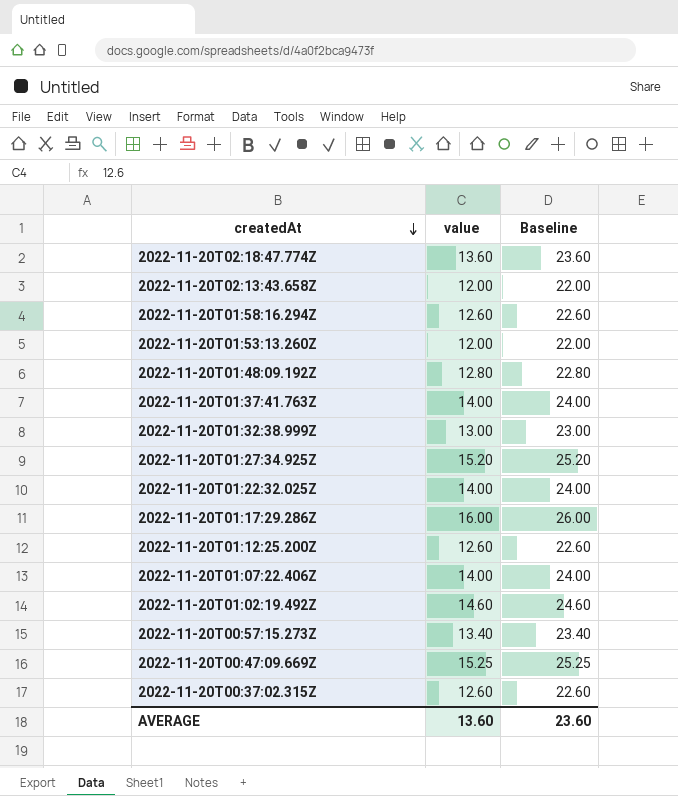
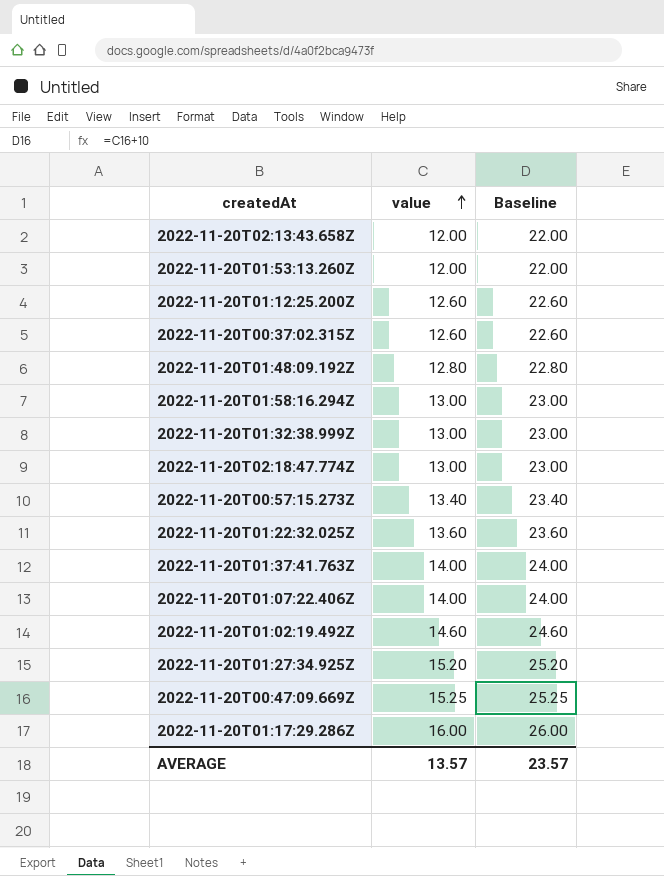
row order: createdAt descending -> value ascending
2022-11-20T01:58:16.294Z | value: 12.60 -> 13.00
2022-11-20T01:58:16.294Z | Baseline: 22.60 -> 23.00
2022-11-20T02:18:47.774Z | value: 13.60 -> 13.00
2022-11-20T02:18:47.774Z | Baseline: 23.60 -> 23.00
2022-11-20T01:22:32.025Z | value: 14.00 -> 13.60
2022-11-20T01:22:32.025Z | Baseline: 24.00 -> 23.60
AVERAGE | value: 13.60 -> 13.57
AVERAGE | Baseline: 23.60 -> 23.57

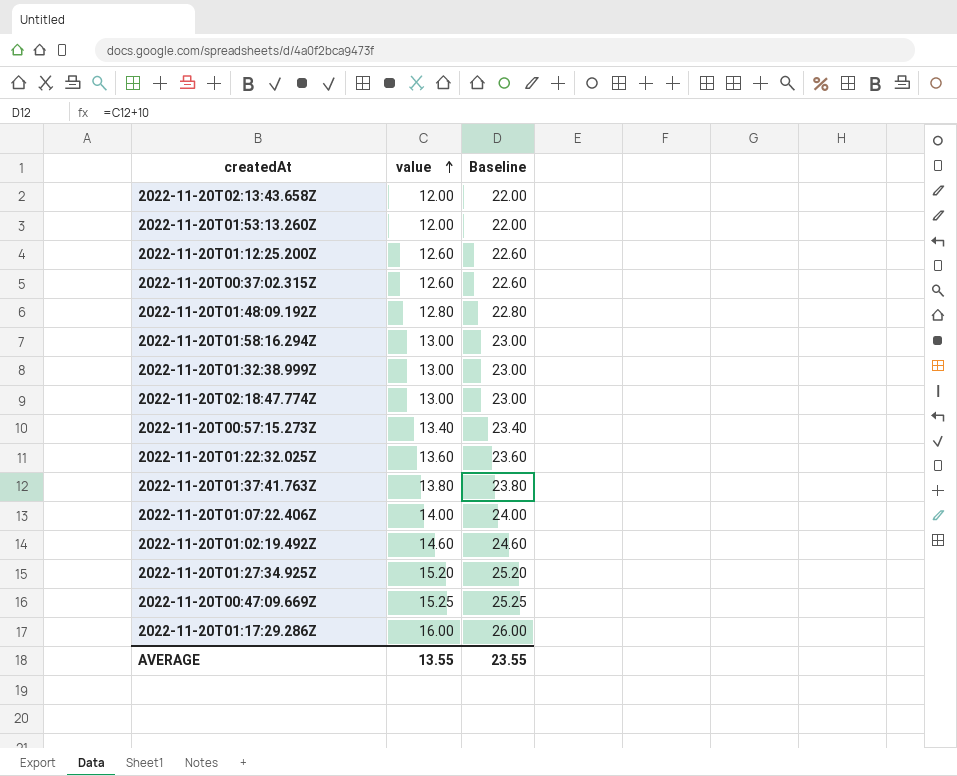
2022-11-20T01:37:41.763Z | value: 14.00 -> 13.80
2022-11-20T01:37:41.763Z | Baseline: 24.00 -> 23.80
AVERAGE | value: 13.57 -> 13.55
AVERAGE | Baseline: 23.57 -> 23.55

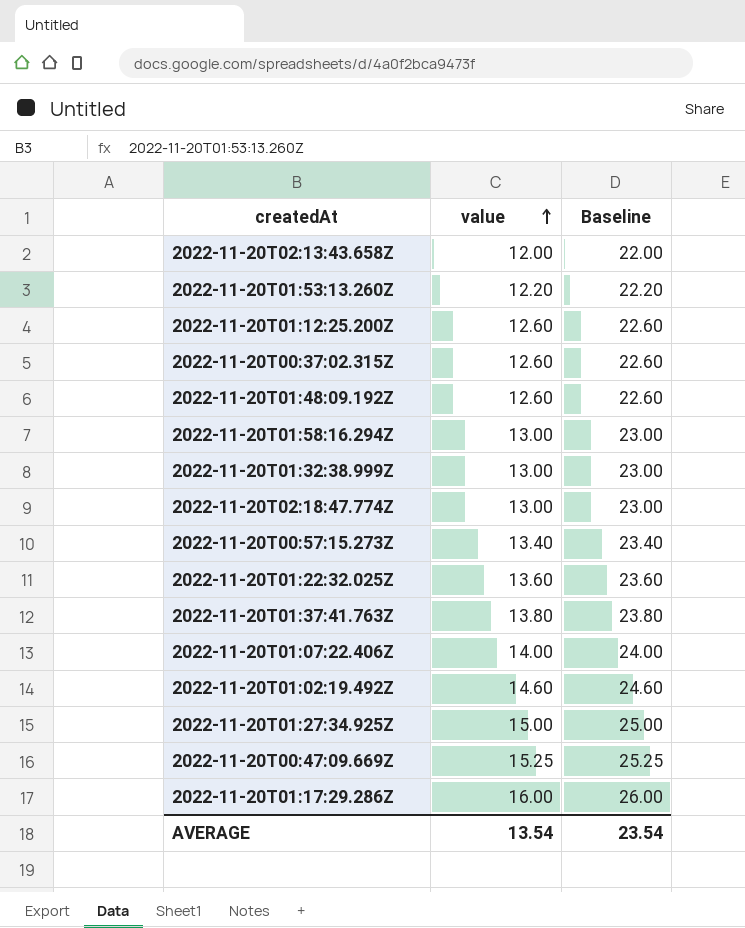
2022-11-20T01:53:13.260Z | value: 12.00 -> 12.20
2022-11-20T01:53:13.260Z | Baseline: 22.00 -> 22.20
2022-11-20T01:48:09.192Z | value: 12.80 -> 12.60
2022-11-20T01:48:09.192Z | Baseline: 22.80 -> 22.60
2022-11-20T01:27:34.925Z | value: 15.20 -> 15.00
2022-11-20T01:27:34.925Z | Baseline: 25.20 -> 25.00
AVERAGE | value: 13.55 -> 13.54
AVERAGE | Baseline: 23.55 -> 23.54

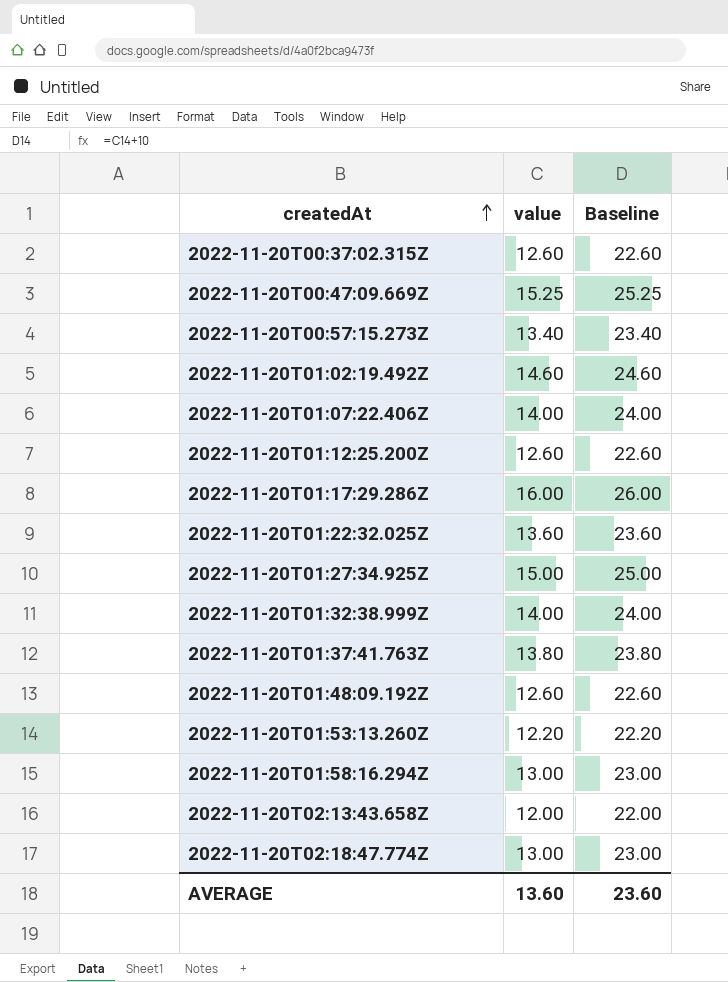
row order: value ascending -> createdAt ascending
2022-11-20T01:32:38.999Z | value: 13.00 -> 14.00
2022-11-20T01:32:38.999Z | Baseline: 23.00 -> 24.00
AVERAGE | value: 13.54 -> 13.60
AVERAGE | Baseline: 23.54 -> 23.60

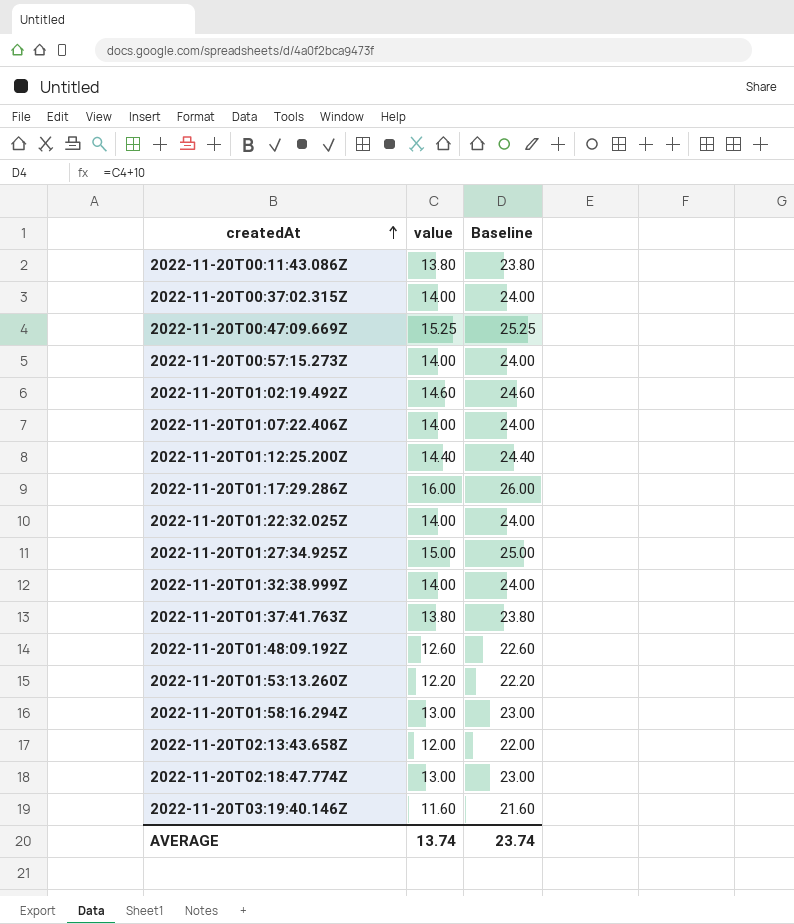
row 2022-11-20T00:11:43.086Z: none -> 13.80 | 23.80
2022-11-20T00:37:02.315Z | value: 12.60 -> 14.00
2022-11-20T00:37:02.315Z | Baseline: 22.60 -> 24.00
2022-11-20T00:57:15.273Z | value: 13.40 -> 14.00
2022-11-20T00:57:15.273Z | Baseline: 23.40 -> 24.00
2022-11-20T01:12:25.200Z | value: 12.60 -> 14.40
2022-11-20T01:12:25.200Z | Baseline: 22.60 -> 24.40
2022-11-20T01:22:32.025Z | value: 13.60 -> 14.00
2022-11-20T01:22:32.025Z | Baseline: 23.60 -> 24.00
row 2022-11-20T03:19:40.146Z: none -> 11.60 | 21.60
AVERAGE | value: 13.60 -> 13.74
AVERAGE | Baseline: 23.60 -> 23.74

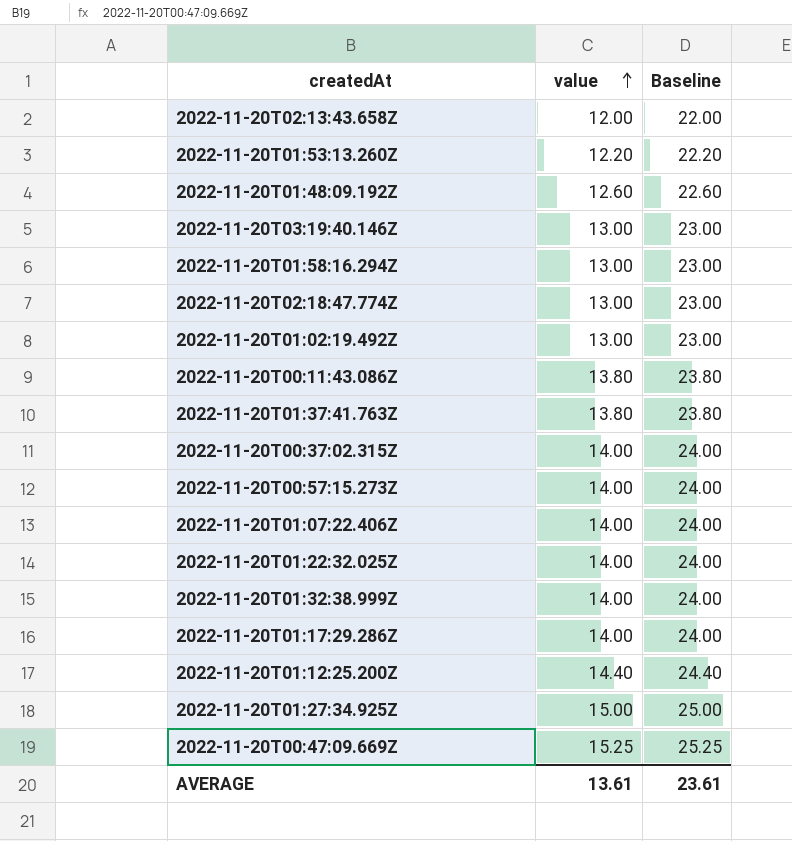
row order: createdAt ascending -> value ascending
2022-11-20T03:19:40.146Z | value: 11.60 -> 13.00
2022-11-20T03:19:40.146Z | Baseline: 21.60 -> 23.00
2022-11-20T01:02:19.492Z | value: 14.60 -> 13.00
2022-11-20T01:02:19.492Z | Baseline: 24.60 -> 23.00
2022-11-20T01:17:29.286Z | value: 16.00 -> 14.00
2022-11-20T01:17:29.286Z | Baseline: 26.00 -> 24.00
AVERAGE | value: 13.74 -> 13.61
AVERAGE | Baseline: 23.74 -> 23.61

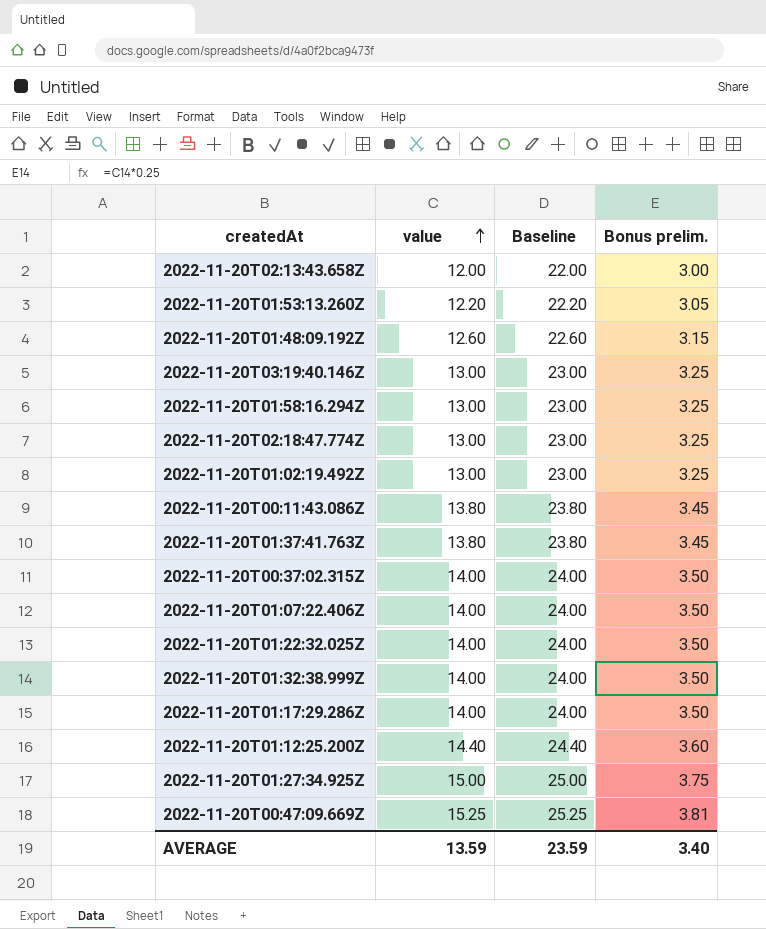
column Bonus prelim. | formula: none -> [value] * 0.25
row 2022-11-20T00:57:15.273Z: 14.00 | 24.00 -> none
AVERAGE | value: 13.61 -> 13.59
AVERAGE | Baseline: 23.61 -> 23.59

